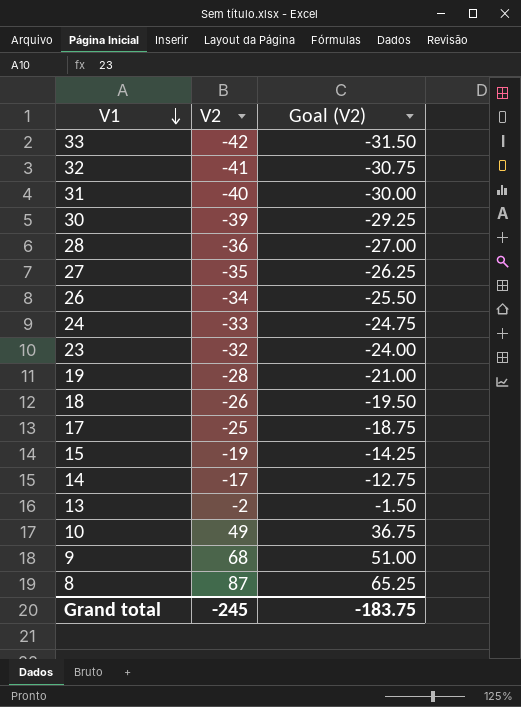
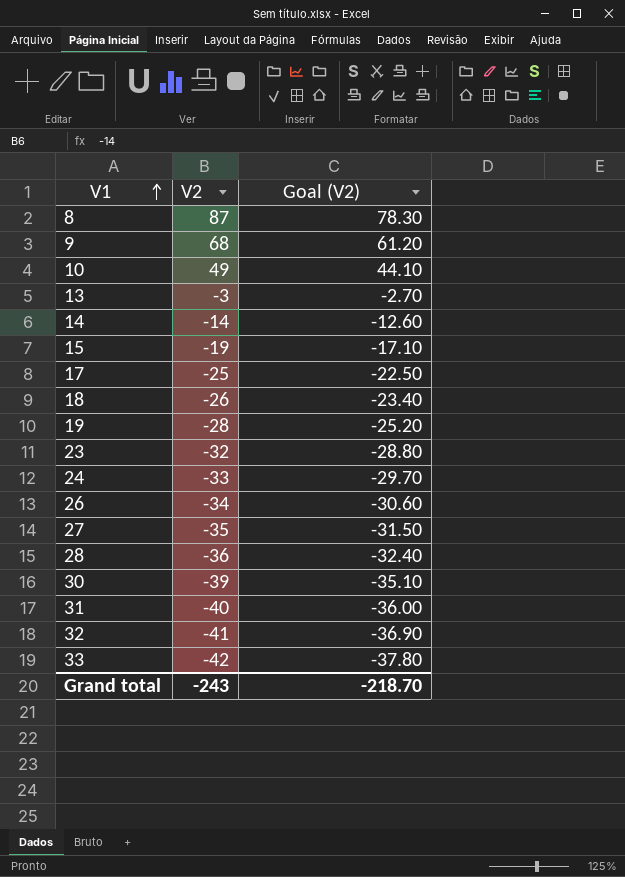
row order: V1 descending -> V1 ascending
column Goal (V2) | formula: [V2] * 0.75 -> [V2] * 0.9
13 | V2: -2 -> -3
14 | V2: -17 -> -14
Grand total | V2: -245 -> -243
Grand total | Goal (V2): -183.75 -> -218.70

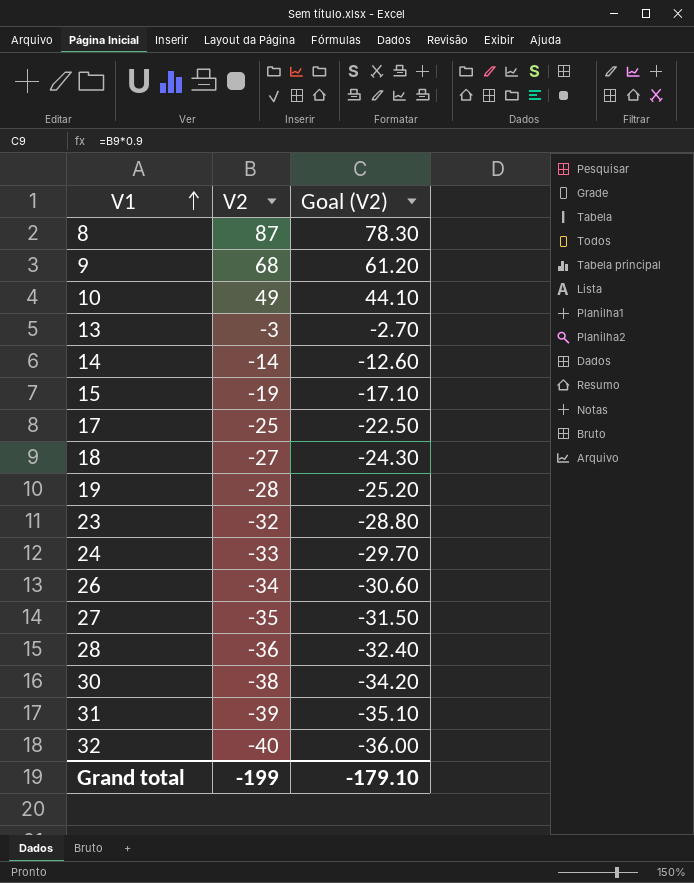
row 33: -42 | -37.80 -> none
18 | V2: -26 -> -27
18 | Goal (V2): -23.40 -> -24.30
30 | V2: -39 -> -38
30 | Goal (V2): -35.10 -> -34.20
31 | V2: -40 -> -39
31 | Goal (V2): -36.00 -> -35.10
32 | V2: -41 -> -40
32 | Goal (V2): -36.90 -> -36.00
Grand total | V2: -243 -> -199
Grand total | Goal (V2): -218.70 -> -179.10

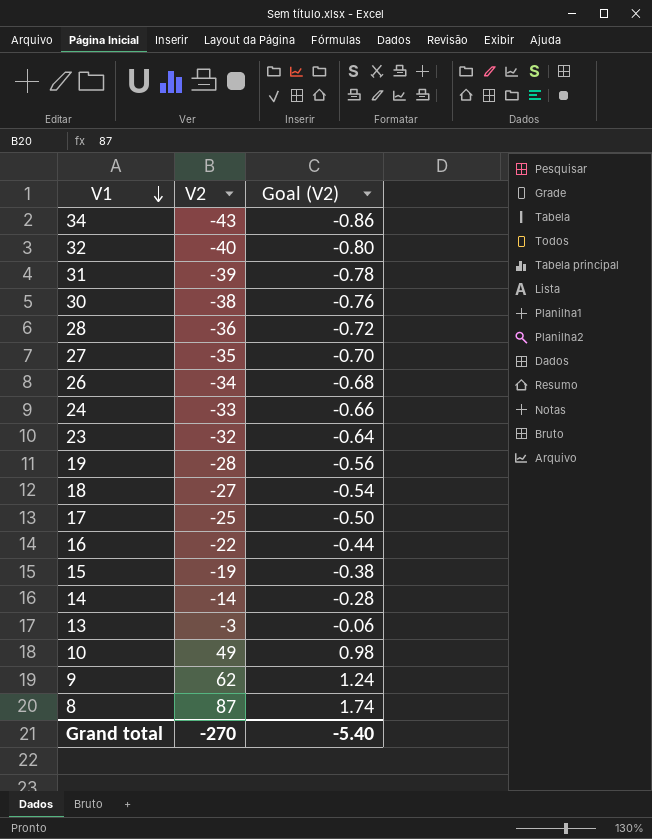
row order: V1 ascending -> V1 descending
column Goal (V2) | formula: [V2] * 0.9 -> [V2] * 0.02
row 34: none -> -43 | -0.86
row 16: none -> -22 | -0.44
9 | V2: 68 -> 62
Grand total | V2: -199 -> -270
Grand total | Goal (V2): -179.10 -> -5.40

